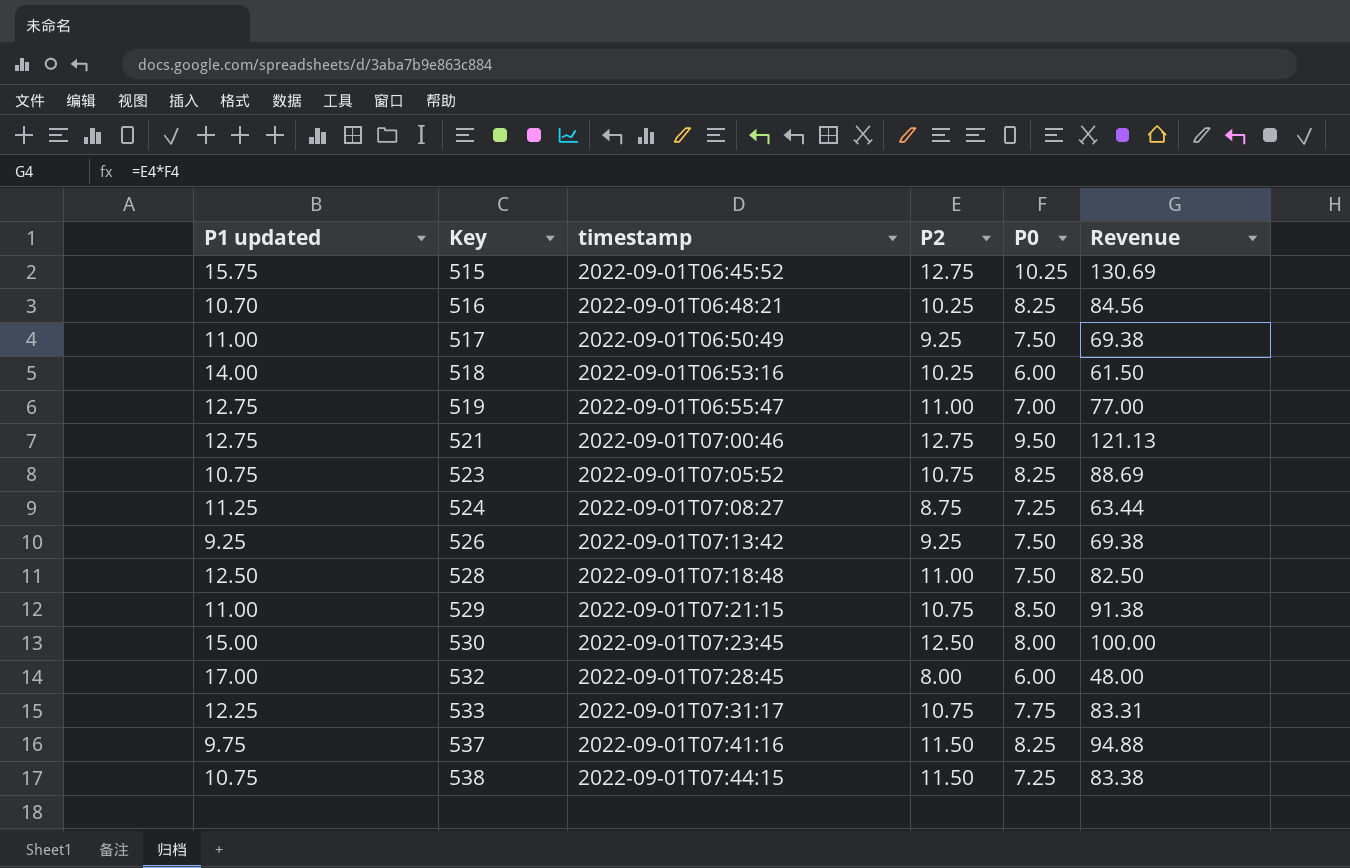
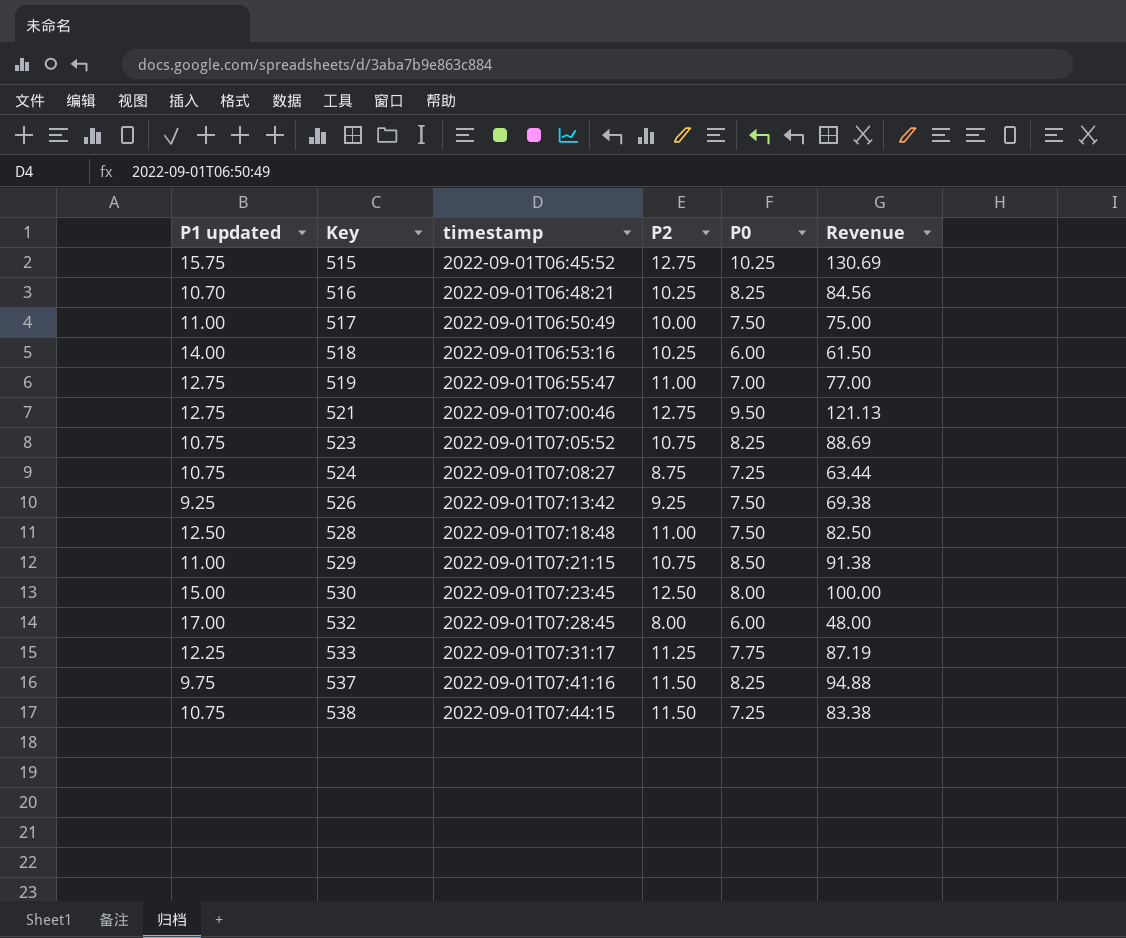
517 | P2: 9.25 -> 10.00
517 | Revenue: 69.38 -> 75.00
524 | P1 updated: 11.25 -> 10.75
533 | P2: 10.75 -> 11.25
533 | Revenue: 83.31 -> 87.19

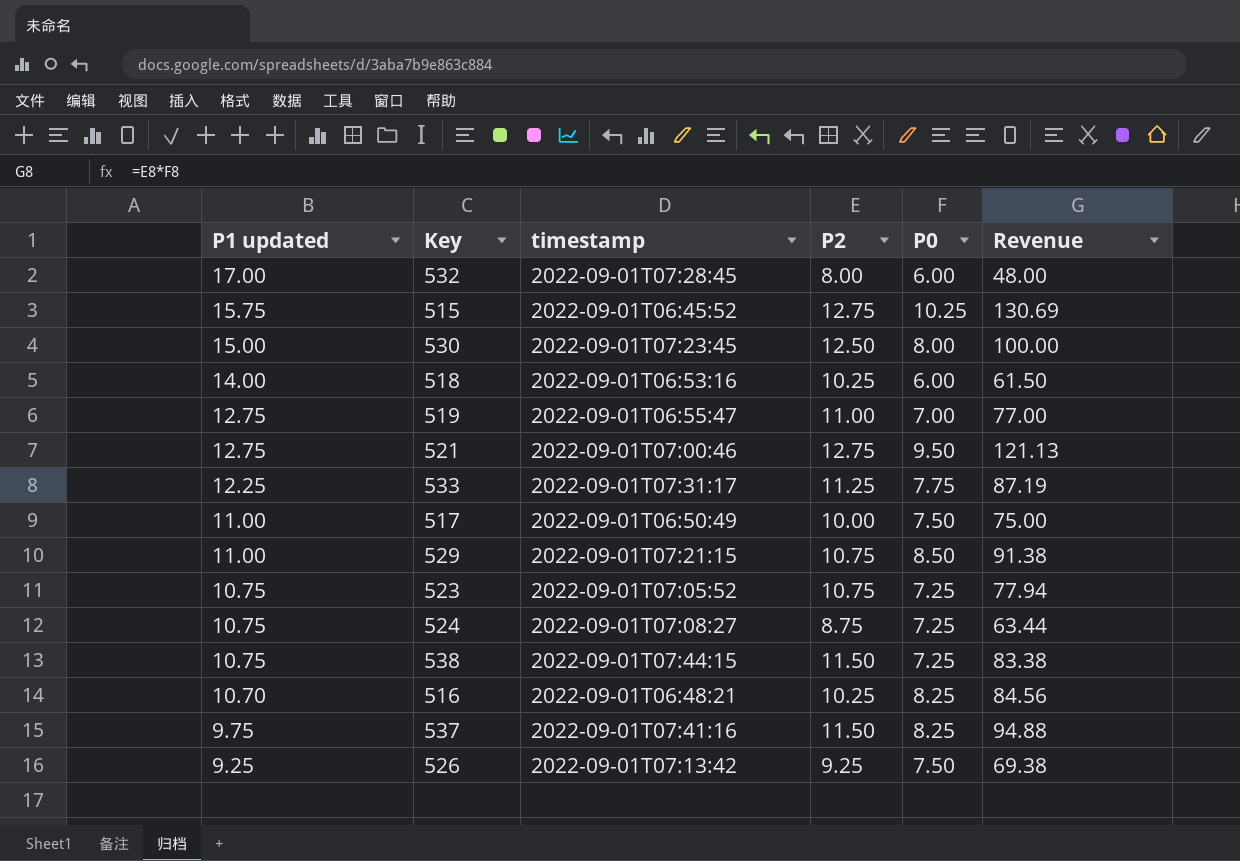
row order: Key ascending -> P1 updated descending
row 528: 12.50 | 2022-09-01T07:18:48 | 11.00 | 7.50 | 82.50 -> none
523 | P0: 8.25 -> 7.25
523 | Revenue: 88.69 -> 77.94

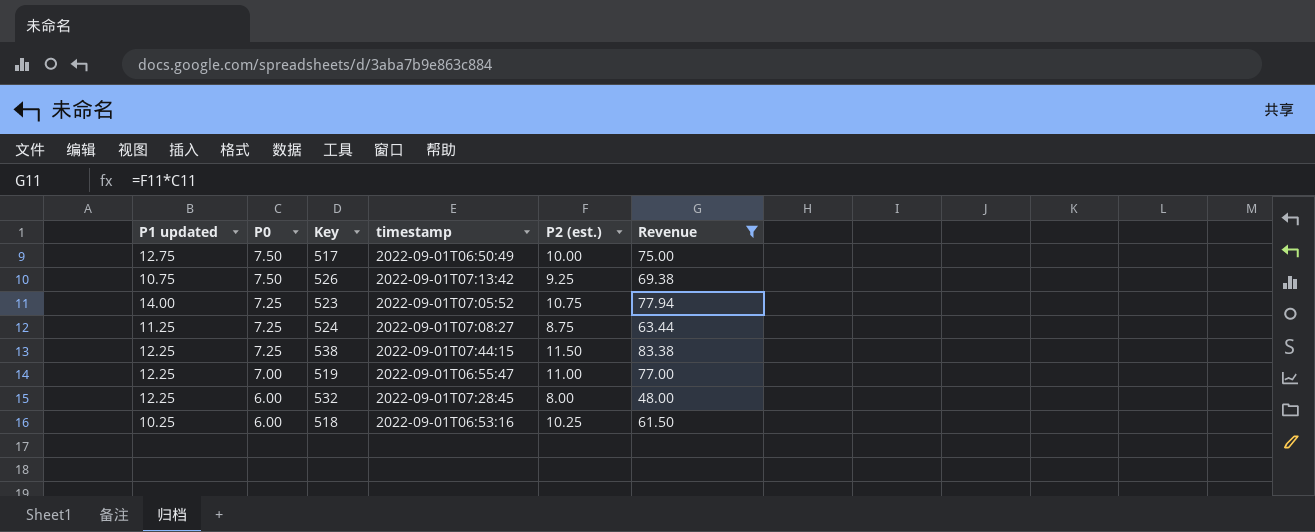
filter: none -> Revenue <= 83.38
row order: P1 updated descending -> P0 descending
column P0 | position: 5 -> 2
column name: P2 -> P2 (est.)
517 | P1 updated: 11.00 -> 12.75
526 | P1 updated: 9.25 -> 10.75
523 | P1 updated: 10.75 -> 14.00
524 | P1 updated: 10.75 -> 11.25
538 | P1 updated: 10.75 -> 12.25
519 | P1 updated: 12.75 -> 12.25
532 | P1 updated: 17.00 -> 12.25
518 | P1 updated: 14.00 -> 10.25

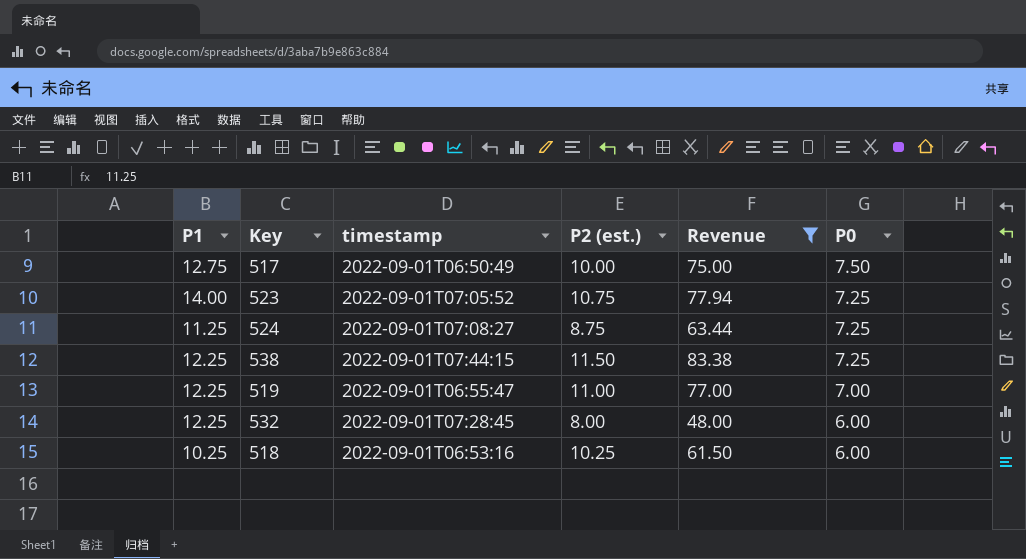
column name: P1 updated -> P1
column P0 | position: 2 -> 6
row 526: 10.75 | 7.50 | 2022-09-01T07:13:42 | 9.25 | 69.38 -> none

